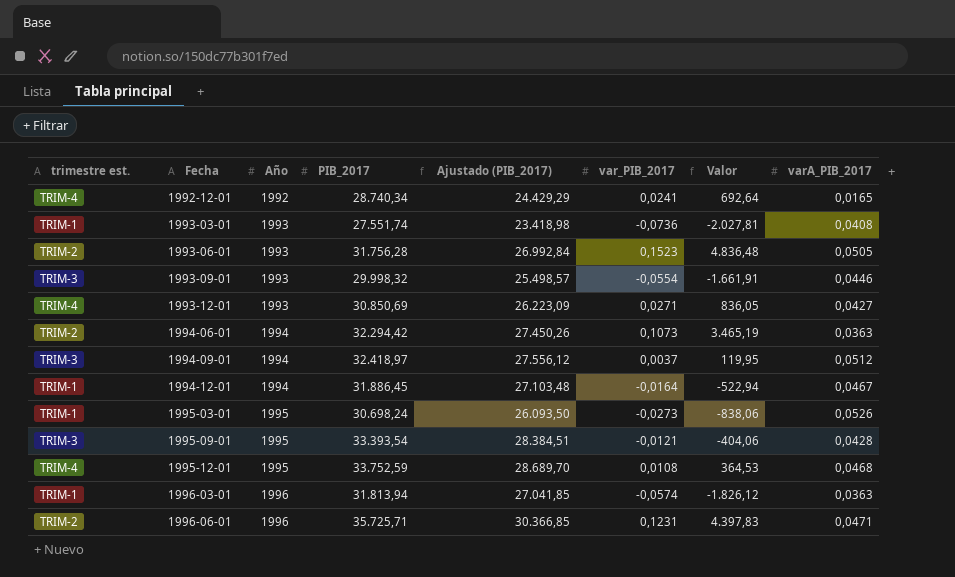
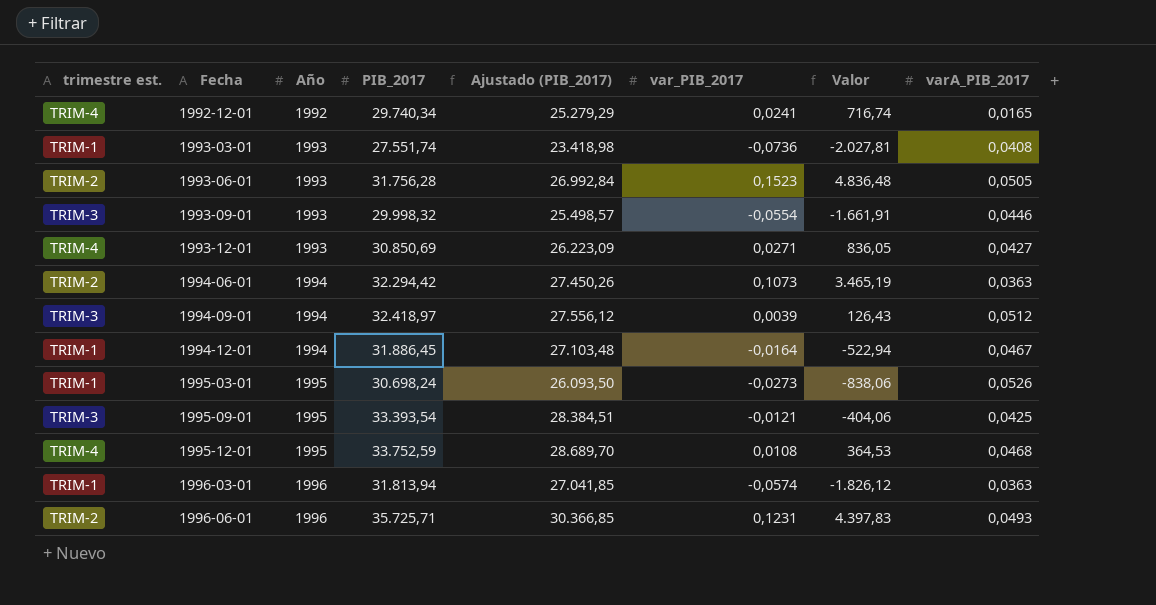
1992-12-01 | PIB_2017: 28.740,34 -> 29.740,34
1992-12-01 | Ajustado (PIB_2017): 24.429,29 -> 25.279,29
1992-12-01 | Valor: 692,64 -> 716,74
1994-09-01 | var_PIB_2017: 0,0037 -> 0,0039
1994-09-01 | Valor: 119,95 -> 126,43
1995-09-01 | varA_PIB_2017: 0,0428 -> 0,0425
1996-06-01 | varA_PIB_2017: 0,0471 -> 0,0493

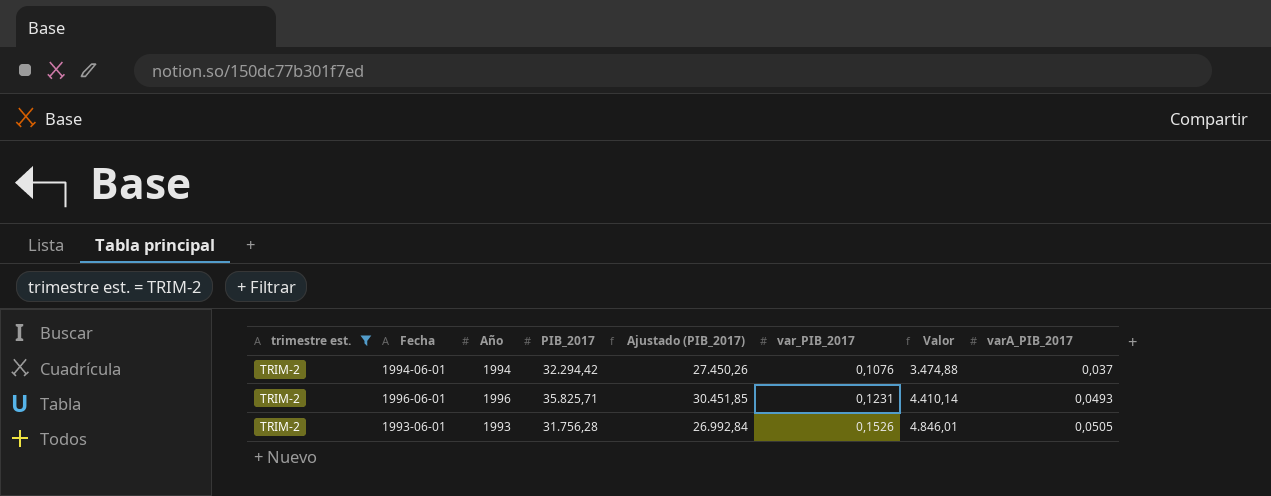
filter: none -> trimestre est. = TRIM-2
row order: Fecha ascending -> var_PIB_2017 ascending
1994-06-01 | var_PIB_2017: 0,1073 -> 0,1076
1994-06-01 | Valor: 3.465,19 -> 3.474,88
1994-06-01 | varA_PIB_2017: 0,0363 -> 0,037
1996-06-01 | PIB_2017: 35.725,71 -> 35.825,71
1996-06-01 | Ajustado (PIB_2017): 30.366,85 -> 30.451,85
1996-06-01 | Valor: 4.397,83 -> 4.410,14
1993-06-01 | var_PIB_2017: 0,1523 -> 0,1526
1993-06-01 | Valor: 4.836,48 -> 4.846,01

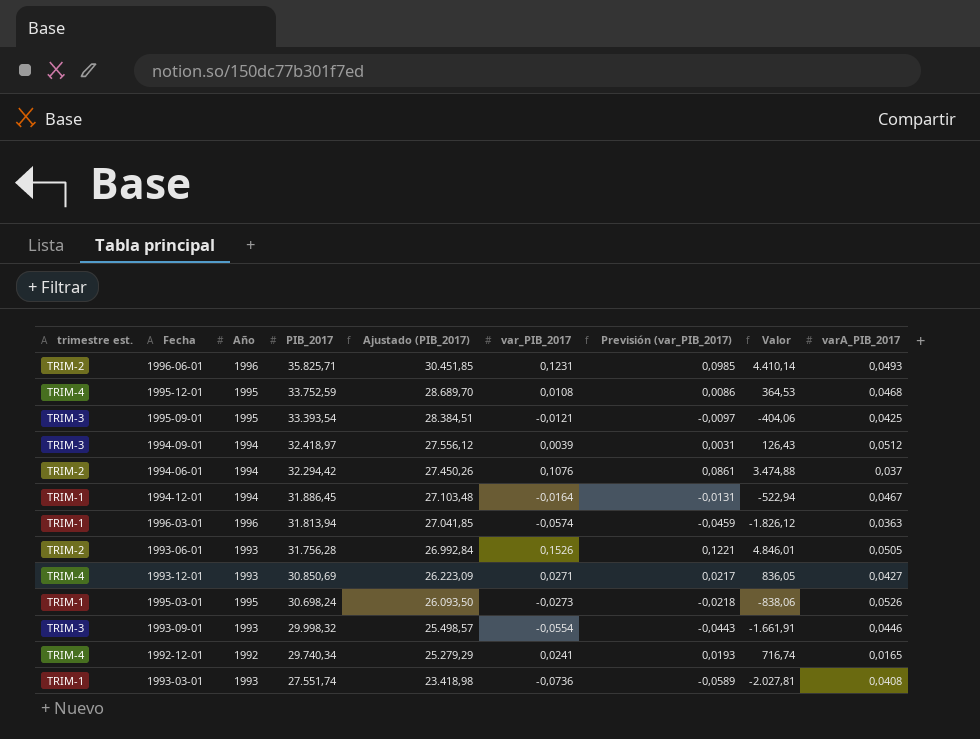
filter: trimestre est. = TRIM-2 -> none
row order: var_PIB_2017 ascending -> PIB_2017 descending
column Previsión (var_PIB_2017) | formula: none -> [var_PIB_2017] * 0,8

